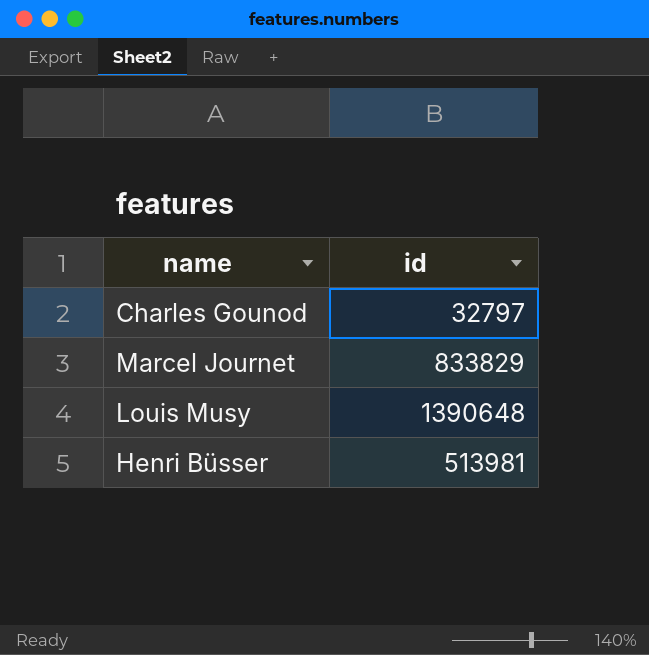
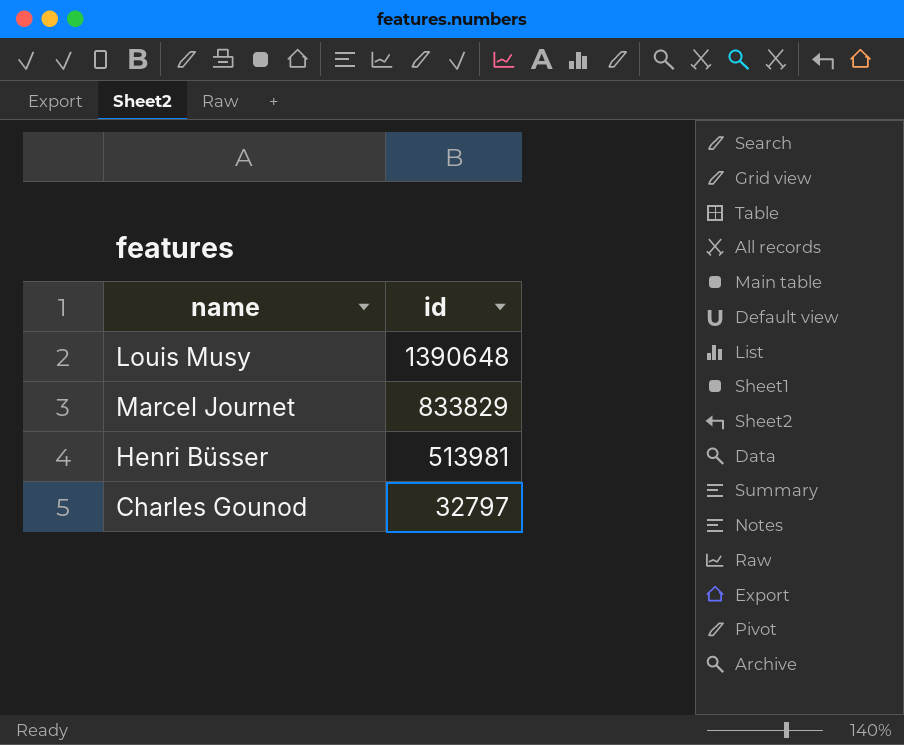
row order: none -> id descending

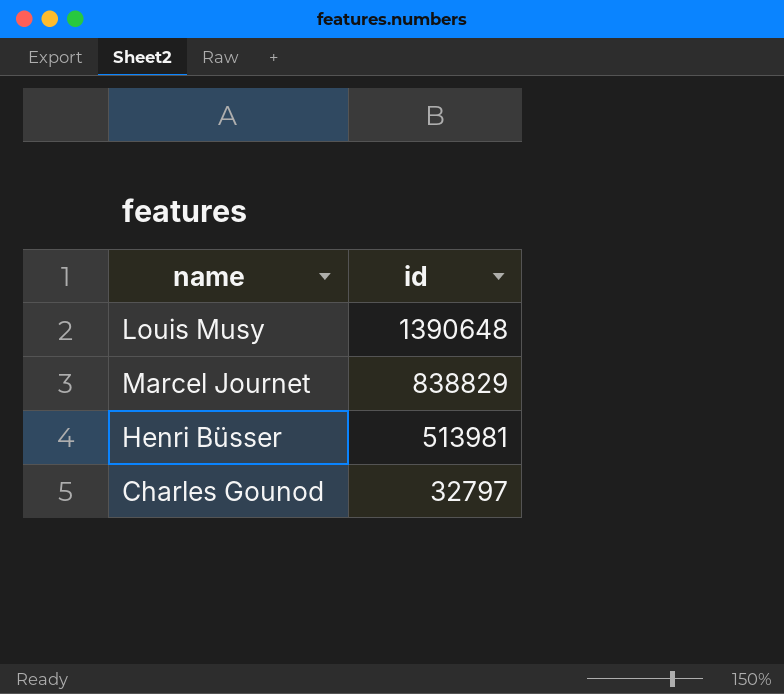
Marcel Journet | id: 833829 -> 838829

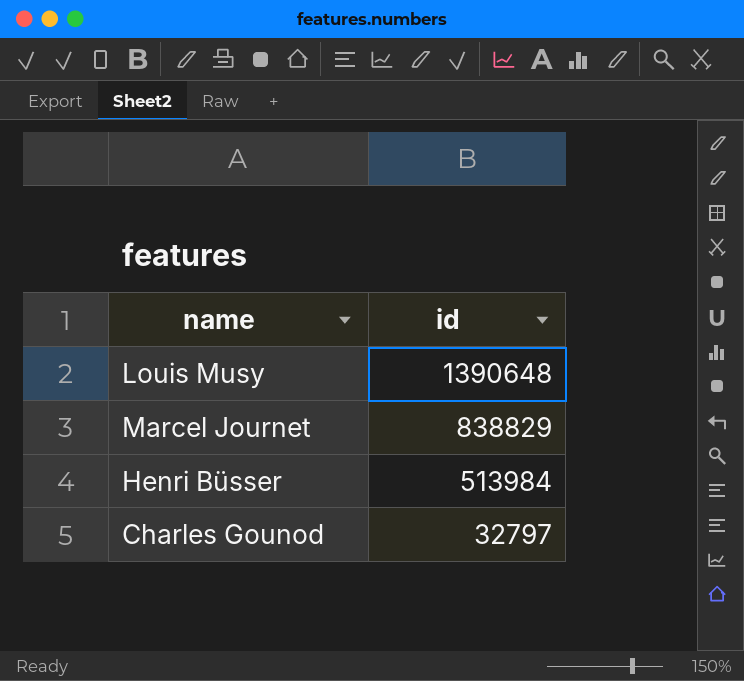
Henri Büsser | id: 513981 -> 513984

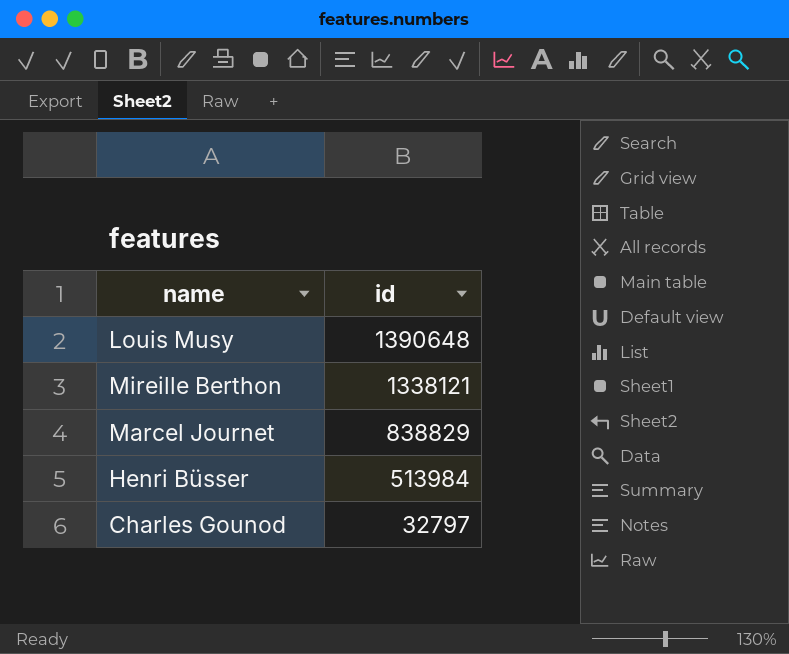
row Mireille Berthon: none -> 1338121

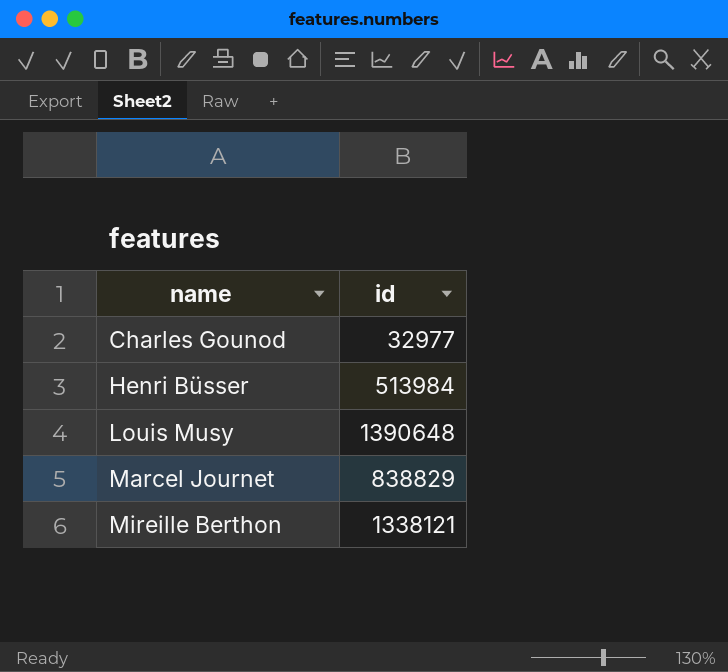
row order: id descending -> name ascending
Charles Gounod | id: 32797 -> 32977

